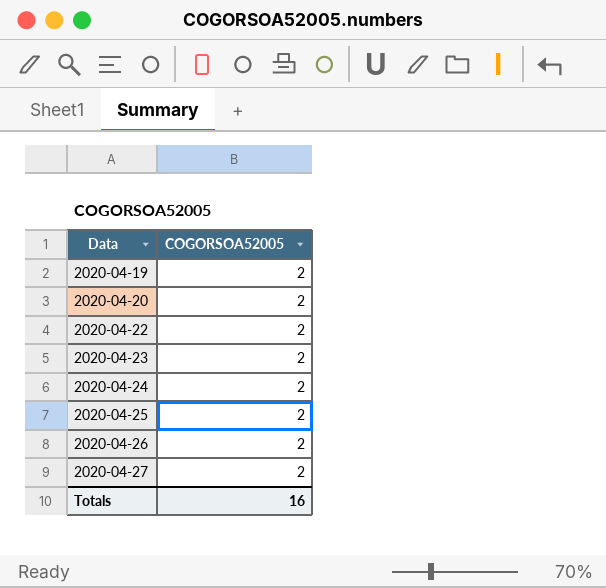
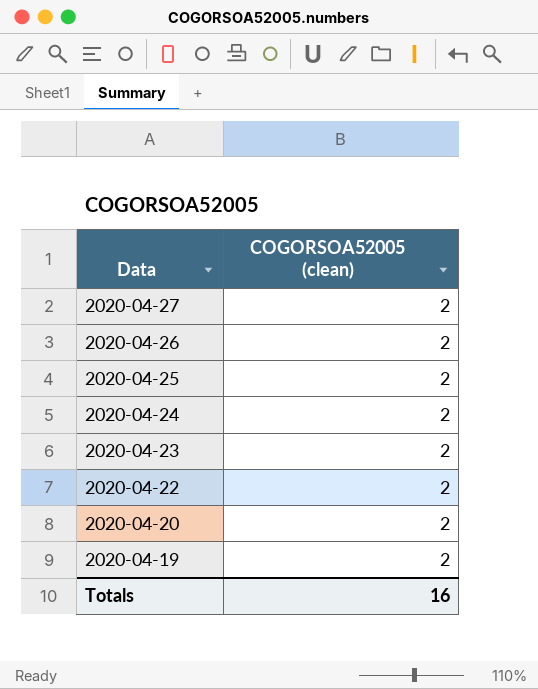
row order: Data ascending -> Data descending
column name: COGORSOA52005 -> COGORSOA52005 (clean)

